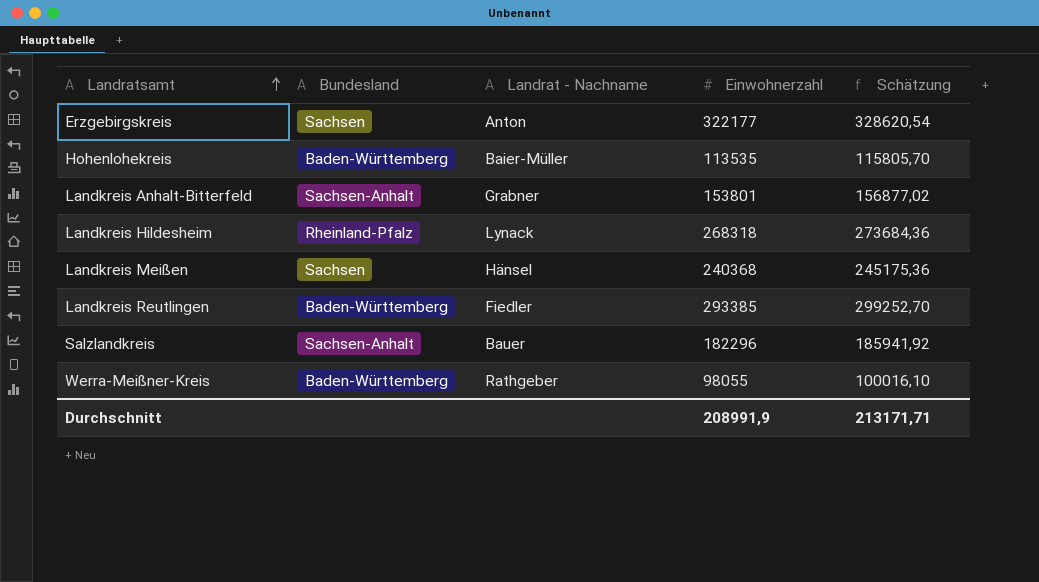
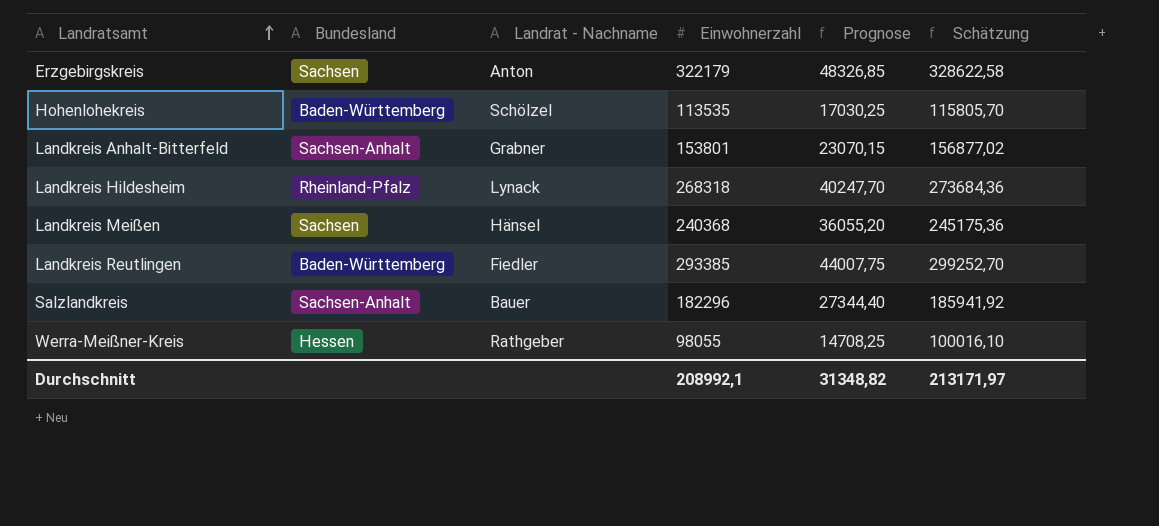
column Prognose | formula: none -> [Einwohnerzahl] * 0,15
Erzgebirgskreis | Einwohnerzahl: 322177 -> 322179
Erzgebirgskreis | Schätzung: 328620,54 -> 328622,58
Hohenlohekreis | Landrat - Nachname: Baier-Müller -> Schölzel
Werra-Meißner-Kreis | Bundesland: Baden-Württemberg -> Hessen
Durchschnitt | Einwohnerzahl: 208991,9 -> 208992,1
Durchschnitt | Schätzung: 213171,71 -> 213171,97

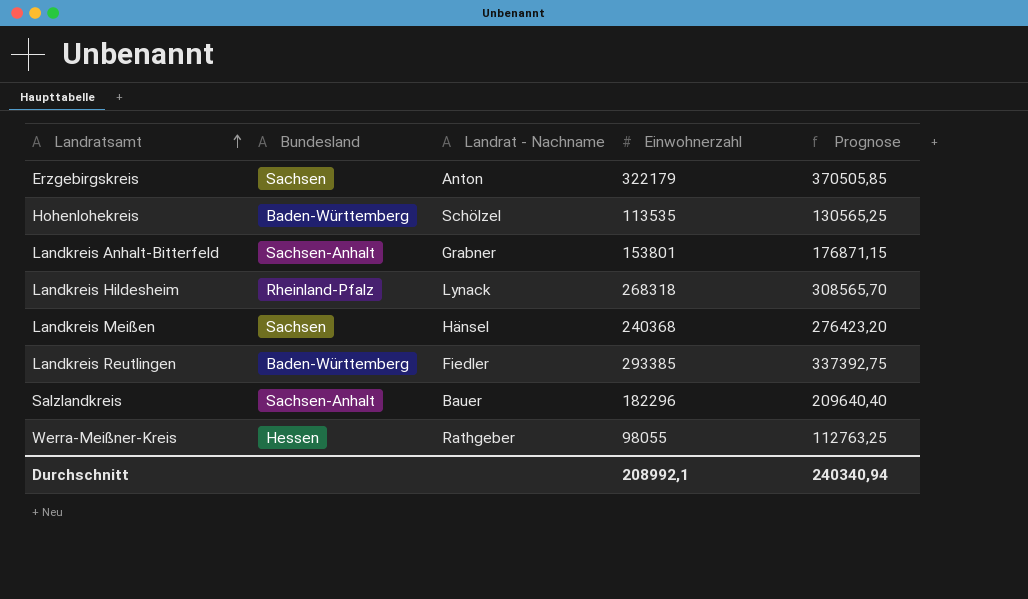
column Schätzung | formula: [Einwohnerzahl] * 1,02 -> none
column Prognose | formula: [Einwohnerzahl] * 0,15 -> [Einwohnerzahl] * 1,15
Durchschnitt | Prognose: 31348,82 -> 240340,94

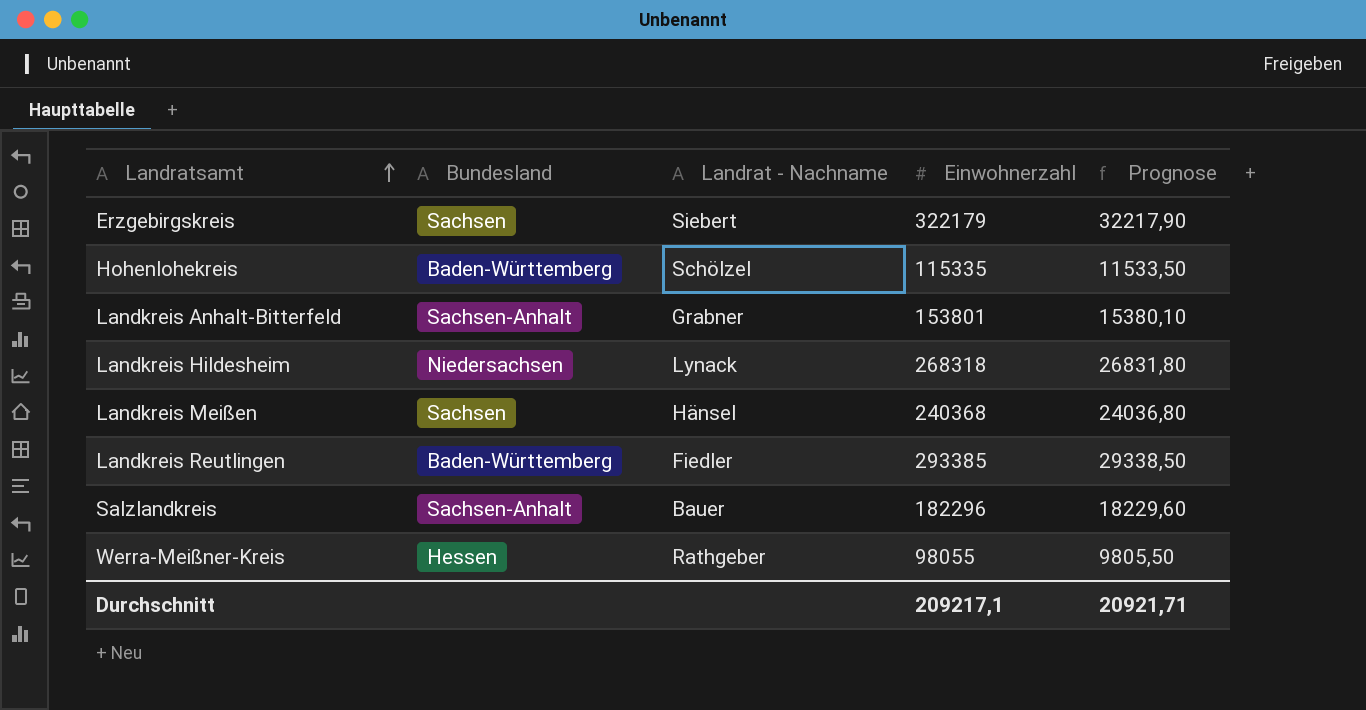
column Prognose | formula: [Einwohnerzahl] * 1,15 -> [Einwohnerzahl] * 0,1
Erzgebirgskreis | Landrat - Nachname: Anton -> Siebert
Hohenlohekreis | Einwohnerzahl: 113535 -> 115335
Landkreis Hildesheim | Bundesland: Rheinland-Pfalz -> Niedersachsen
Durchschnitt | Einwohnerzahl: 208992,1 -> 209217,1
Durchschnitt | Prognose: 240340,94 -> 20921,71

